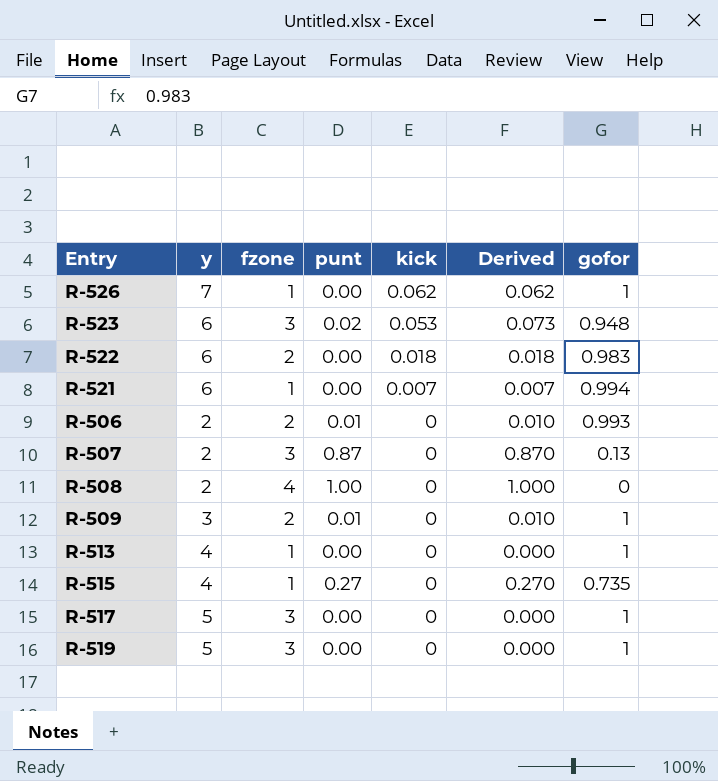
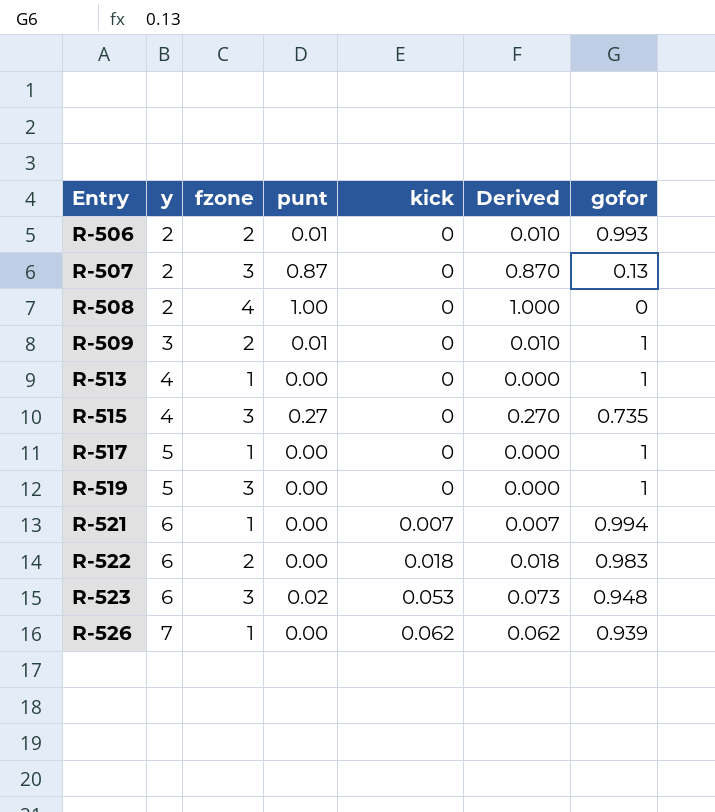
row order: kick descending -> Entry ascending
R-515 | fzone: 1 -> 3
R-517 | fzone: 3 -> 1
R-526 | gofor: 1 -> 0.939

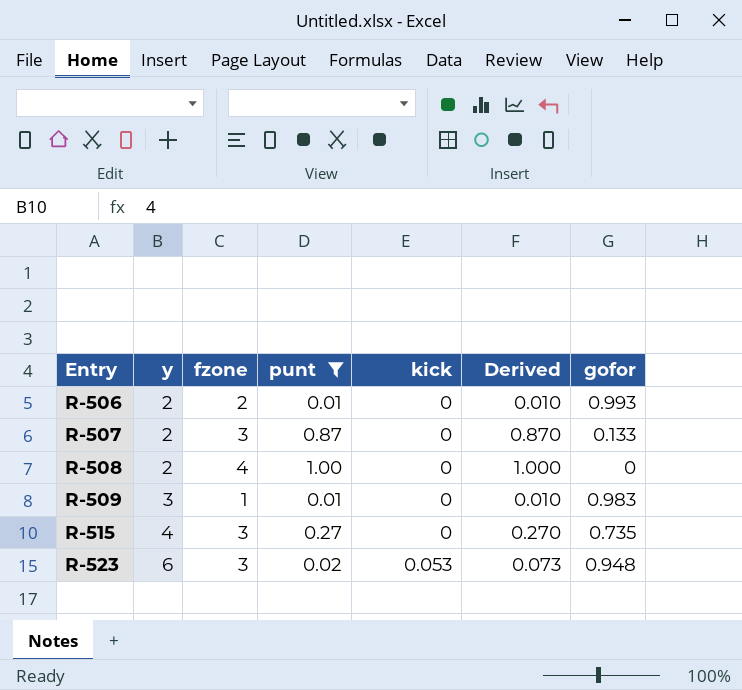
filter: none -> punt != 0.00
R-507 | gofor: 0.13 -> 0.133
R-509 | fzone: 2 -> 1
R-509 | gofor: 1 -> 0.983

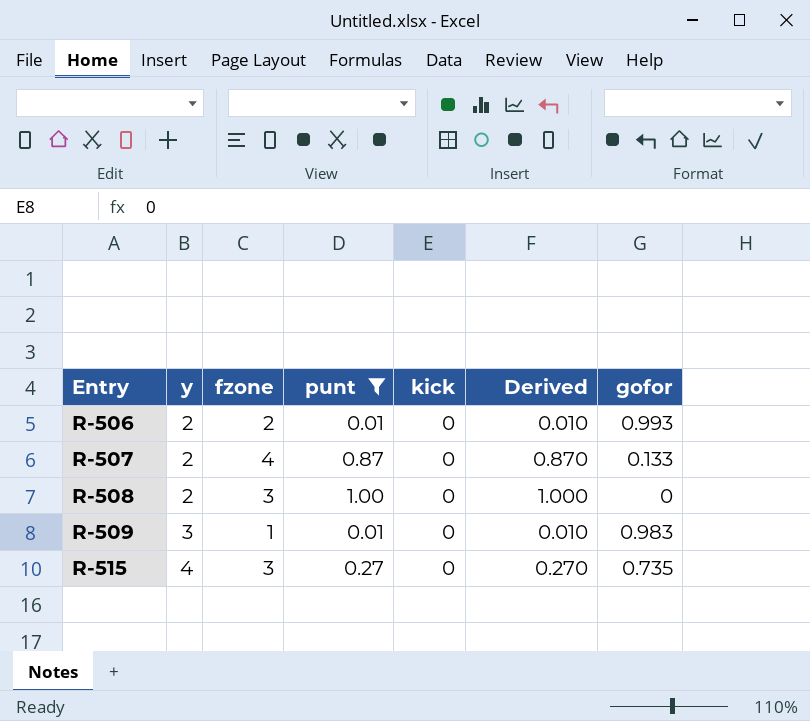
row R-523: 6 | 3 | 0.02 | 0.053 | 0.073 | 0.948 -> none
R-507 | fzone: 3 -> 4
R-508 | fzone: 4 -> 3

